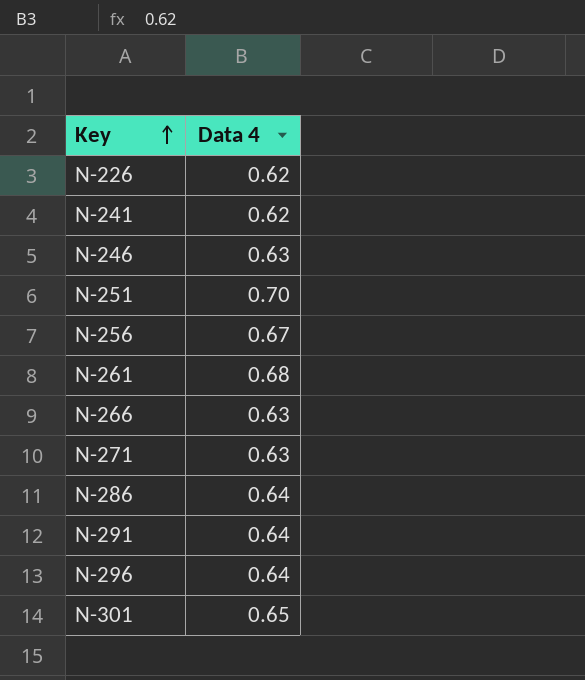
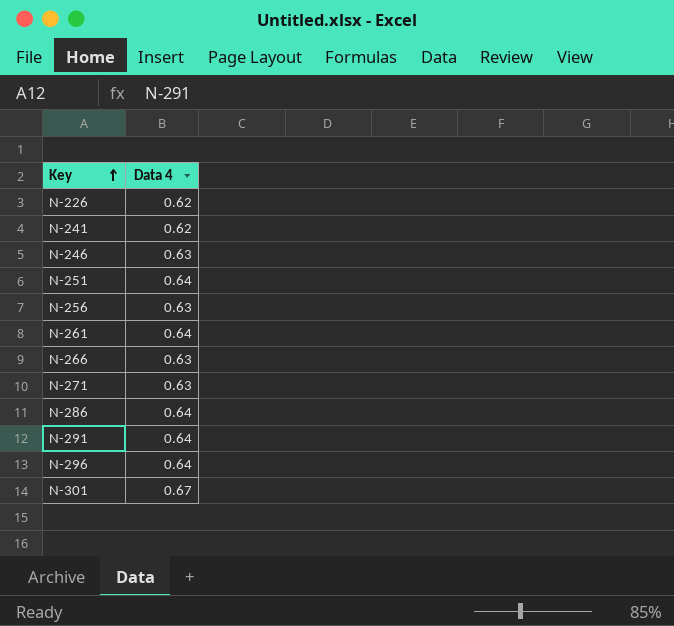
N-251 | Data 4: 0.70 -> 0.64
N-256 | Data 4: 0.67 -> 0.63
N-261 | Data 4: 0.68 -> 0.64
N-301 | Data 4: 0.65 -> 0.67

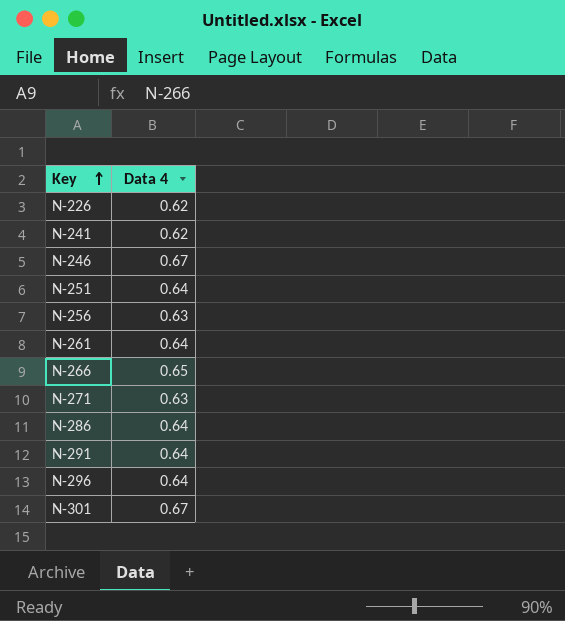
N-246 | Data 4: 0.63 -> 0.67
N-266 | Data 4: 0.63 -> 0.65

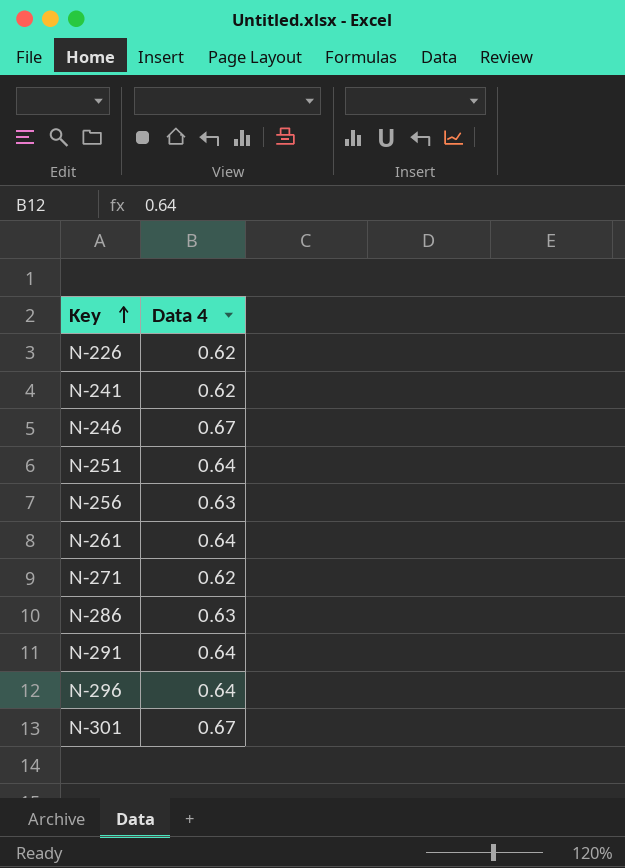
row N-266: 0.65 -> none
N-271 | Data 4: 0.63 -> 0.62
N-286 | Data 4: 0.64 -> 0.63

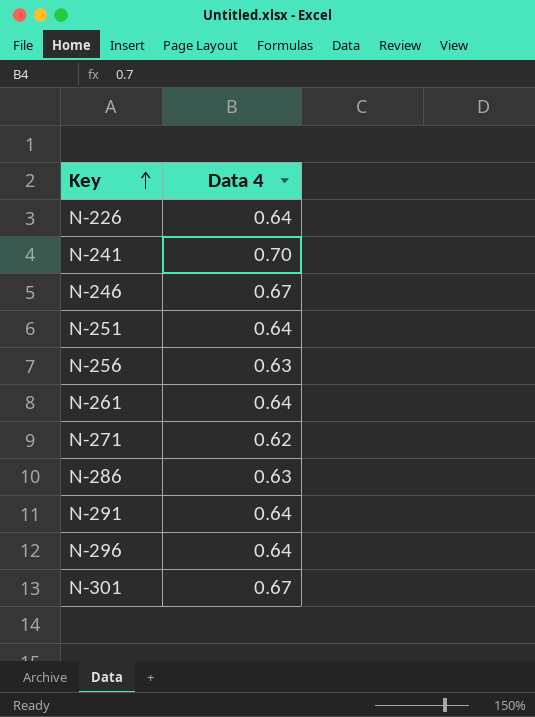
N-226 | Data 4: 0.62 -> 0.64
N-241 | Data 4: 0.62 -> 0.70

